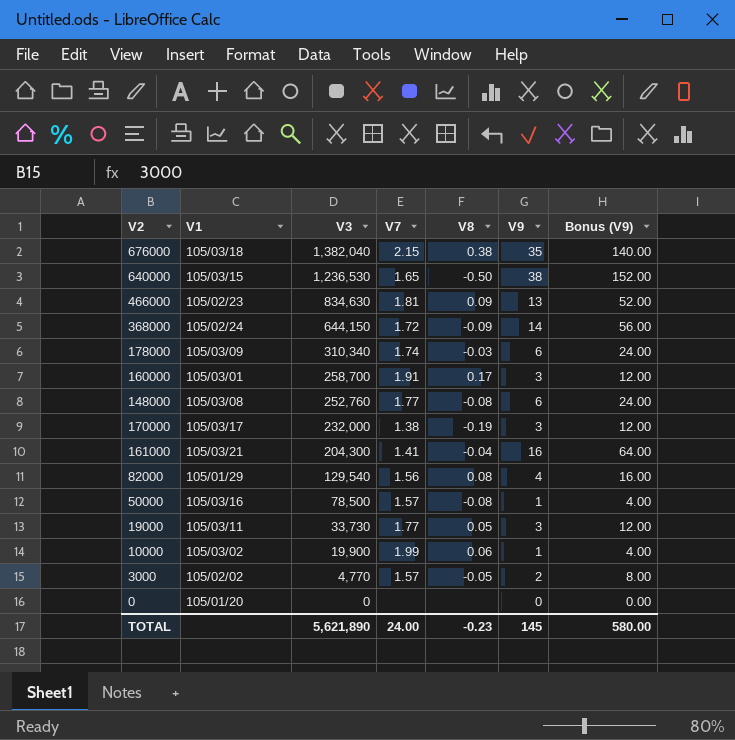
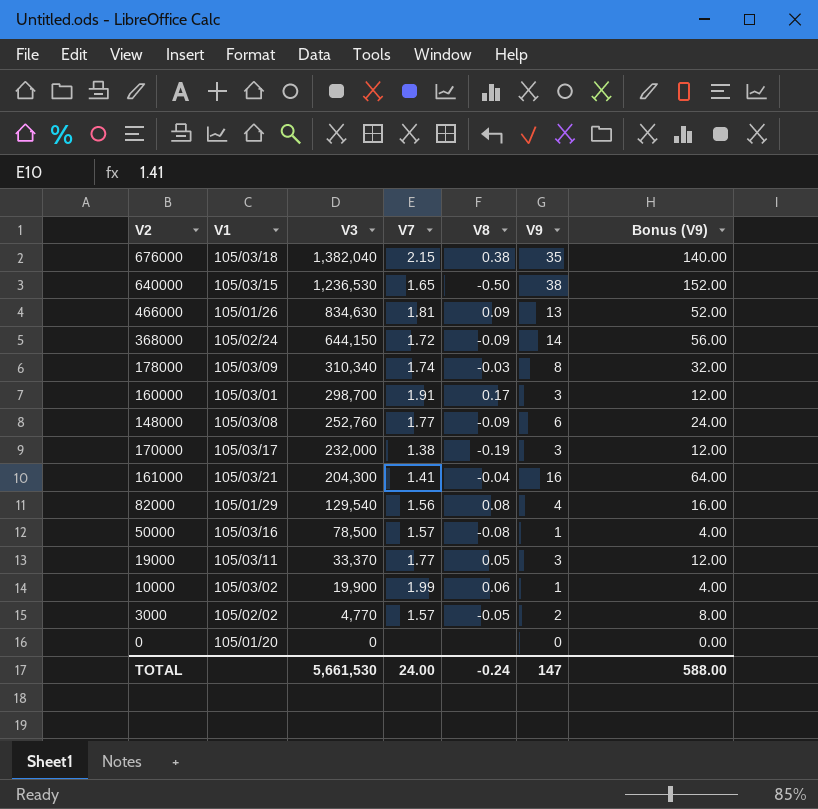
466000 | V1: 105/02/23 -> 105/01/26
178000 | V9: 6 -> 8
178000 | Bonus (V9): 24.00 -> 32.00
160000 | V3: 258,700 -> 298,700
148000 | V8: -0.08 -> -0.09
19000 | V3: 33,730 -> 33,370
TOTAL | V3: 5,621,890 -> 5,661,530
TOTAL | V8: -0.23 -> -0.24
TOTAL | V9: 145 -> 147
TOTAL | Bonus (V9): 580.00 -> 588.00

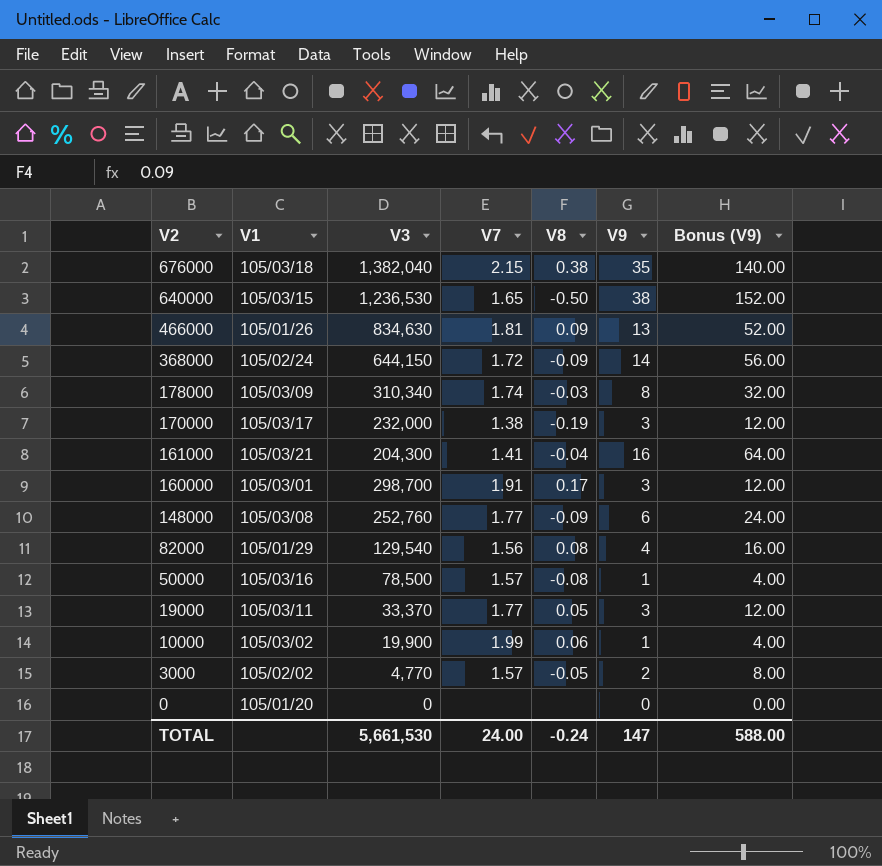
row order: V3 descending -> V2 descending

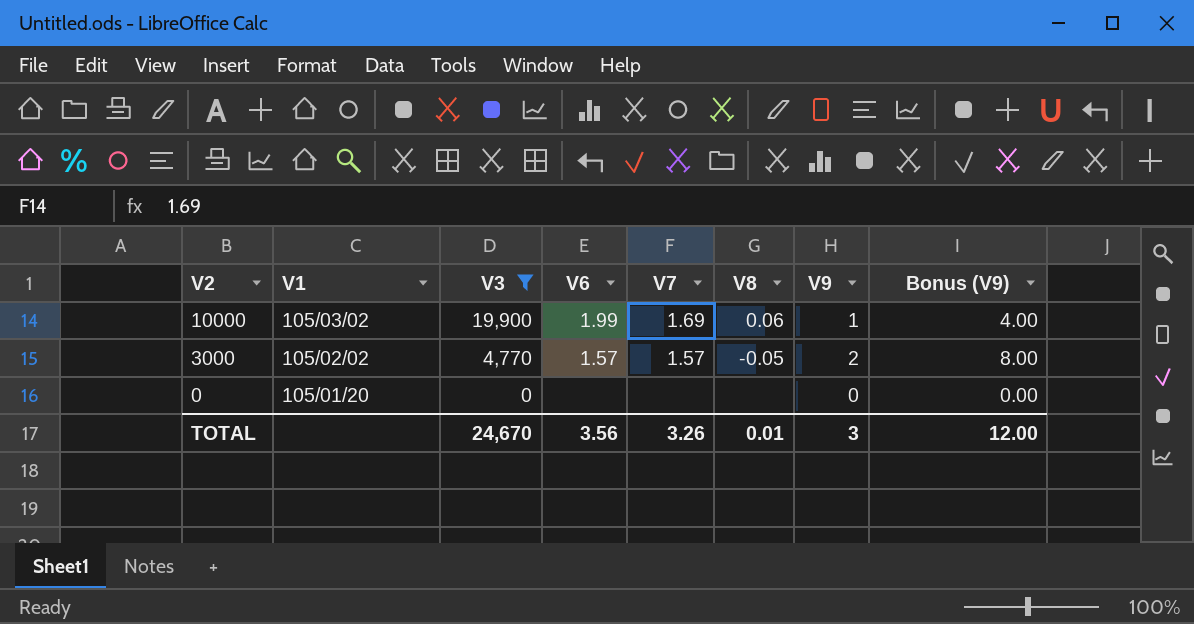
filter: none -> V3 <= 19,900
column V6 | position: none -> 4
10000 | V7: 1.99 -> 1.69
TOTAL | V3: 5,661,530 -> 24,670
TOTAL | V7: 24.00 -> 3.26
TOTAL | V8: -0.24 -> 0.01
TOTAL | V9: 147 -> 3
TOTAL | Bonus (V9): 588.00 -> 12.00

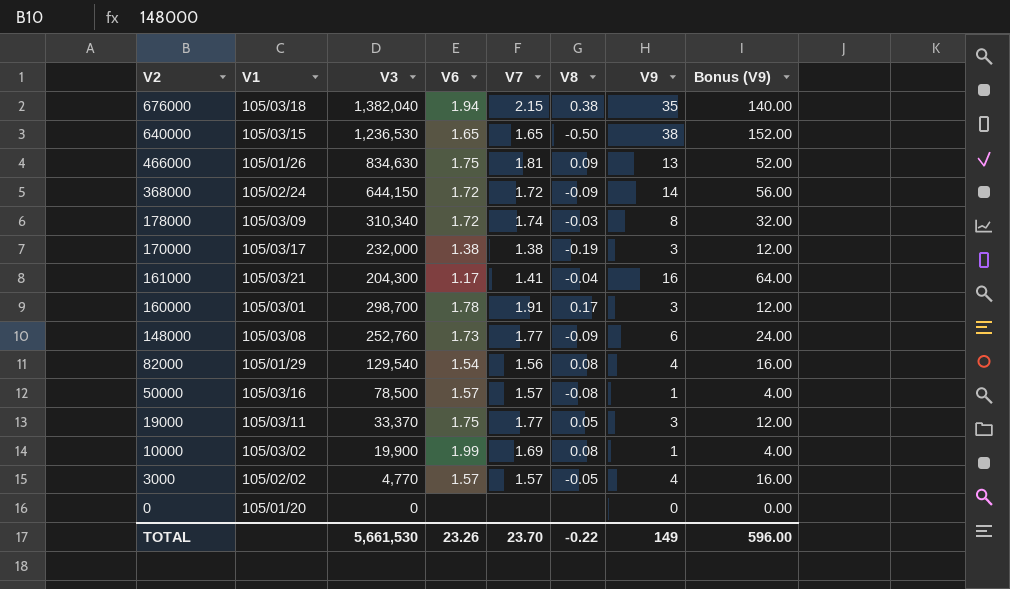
filter: V3 <= 19,900 -> none
10000 | V8: 0.06 -> 0.08
3000 | V9: 2 -> 4
3000 | Bonus (V9): 8.00 -> 16.00
TOTAL | V3: 24,670 -> 5,661,530
TOTAL | V6: 3.56 -> 23.26
TOTAL | V7: 3.26 -> 23.70
TOTAL | V8: 0.01 -> -0.22
TOTAL | V9: 3 -> 149
TOTAL | Bonus (V9): 12.00 -> 596.00

